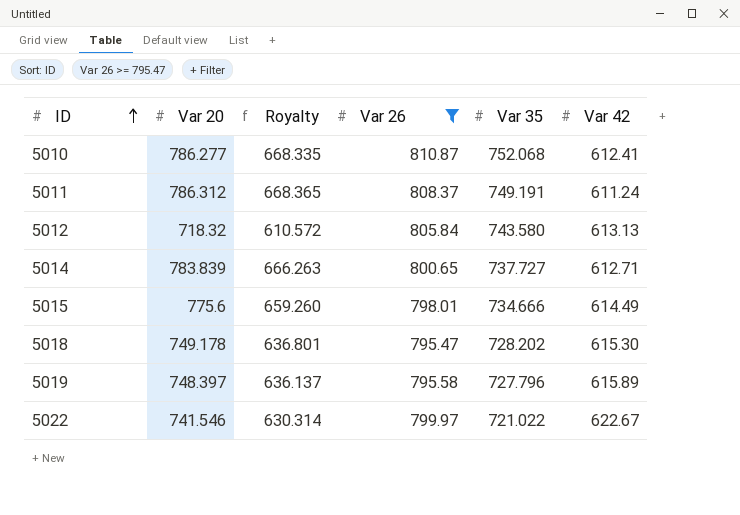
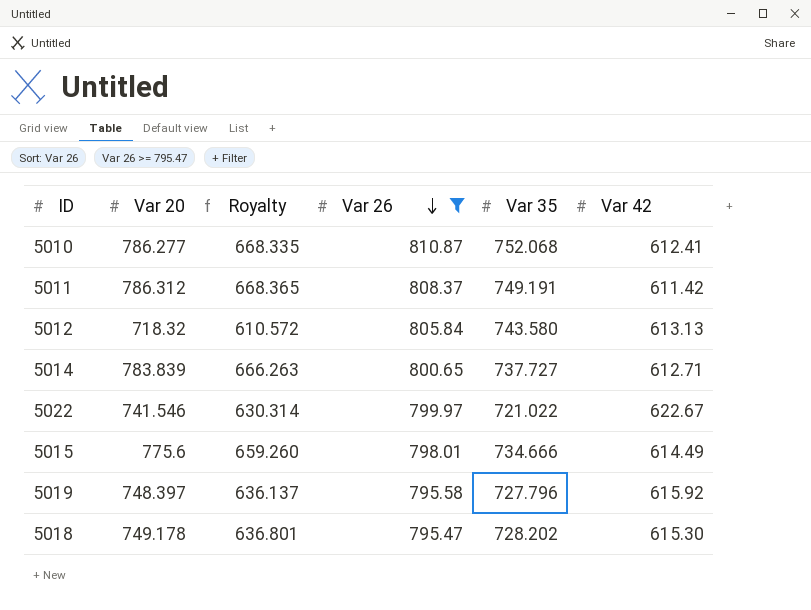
row order: ID ascending -> Var 26 descending
5011 | Var 42: 611.24 -> 611.42
5019 | Var 42: 615.89 -> 615.92

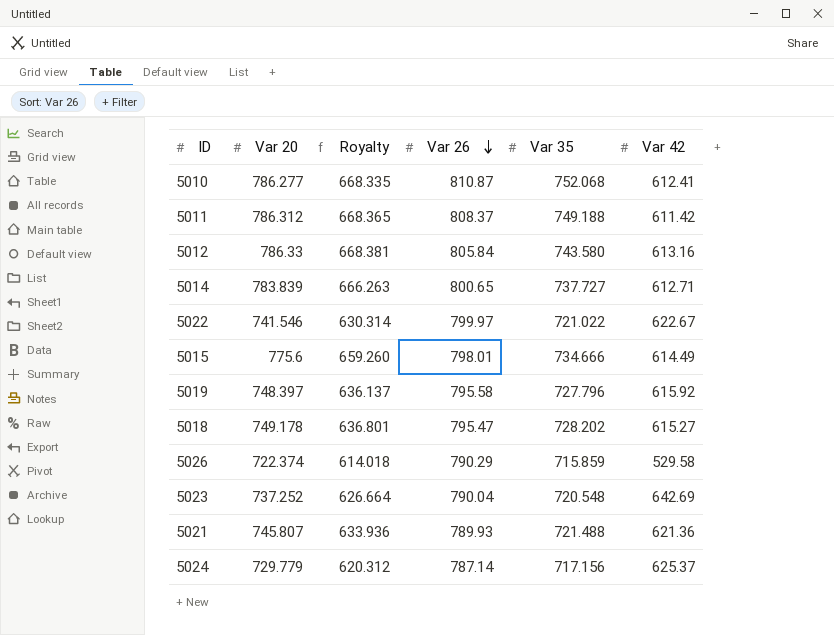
filter: Var 26 >= 795.47 -> none
5011 | Var 35: 749.191 -> 749.188
5012 | Var 20: 718.32 -> 786.33
5012 | Royalty: 610.572 -> 668.381
5012 | Var 42: 613.13 -> 613.16
5018 | Var 42: 615.30 -> 615.27

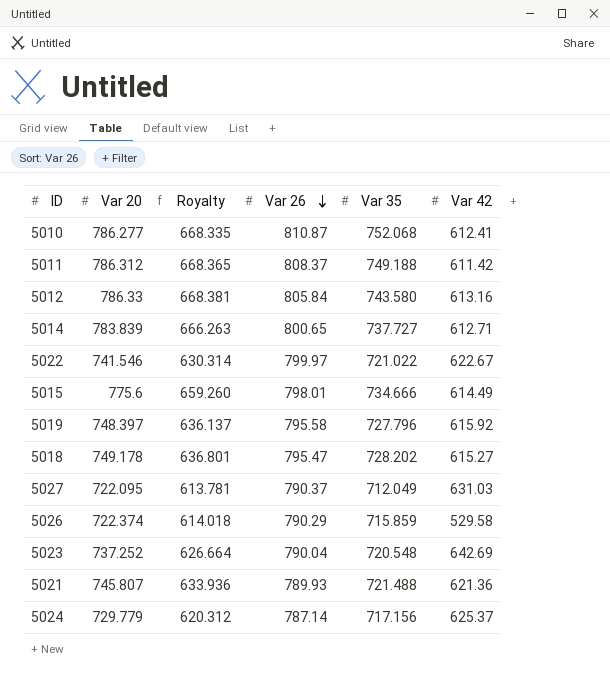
row 5027: none -> 722.095 | 613.781 | 790.37 | 712.049 | 631.03

